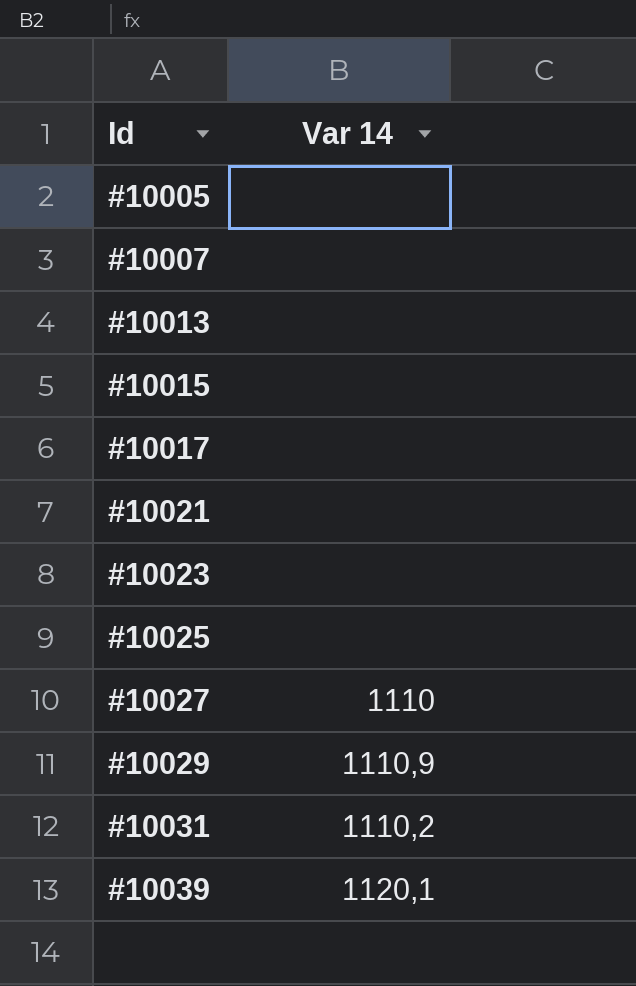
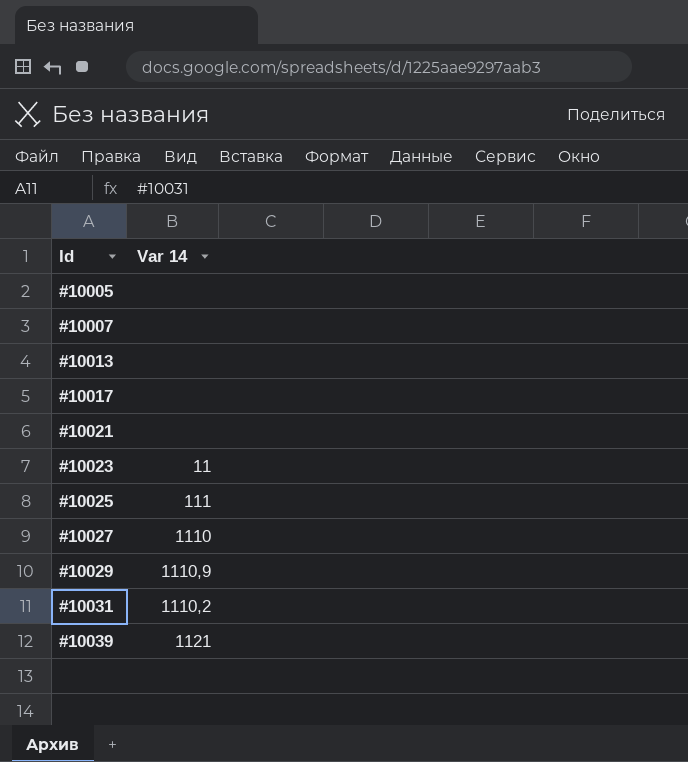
row #10015: none -> none
#10023 | Var 14: none -> 11
#10025 | Var 14: none -> 111
#10039 | Var 14: 1120,1 -> 1121

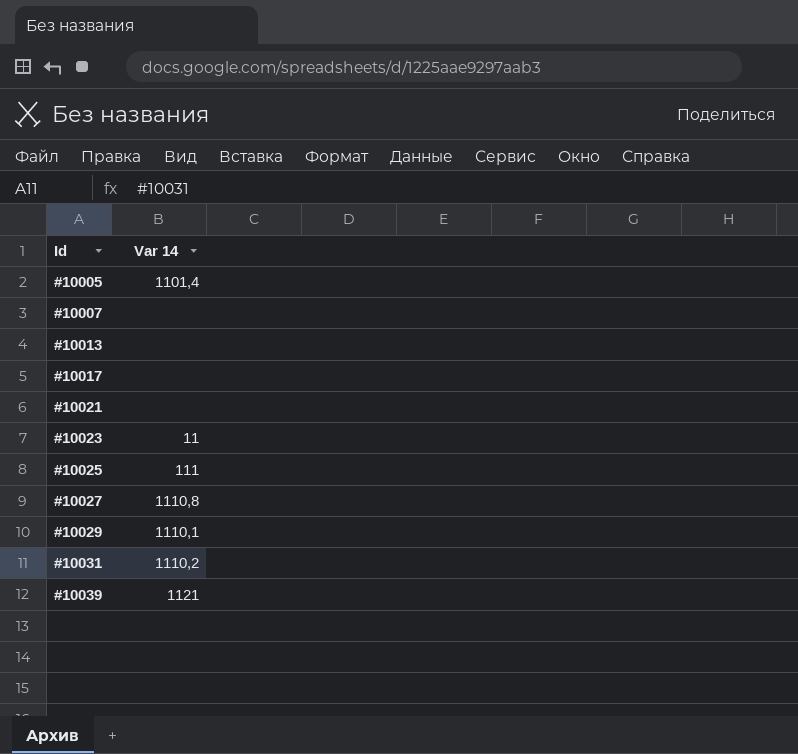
#10005 | Var 14: none -> 1101,4
#10027 | Var 14: 1110 -> 1110,8
#10029 | Var 14: 1110,9 -> 1110,1

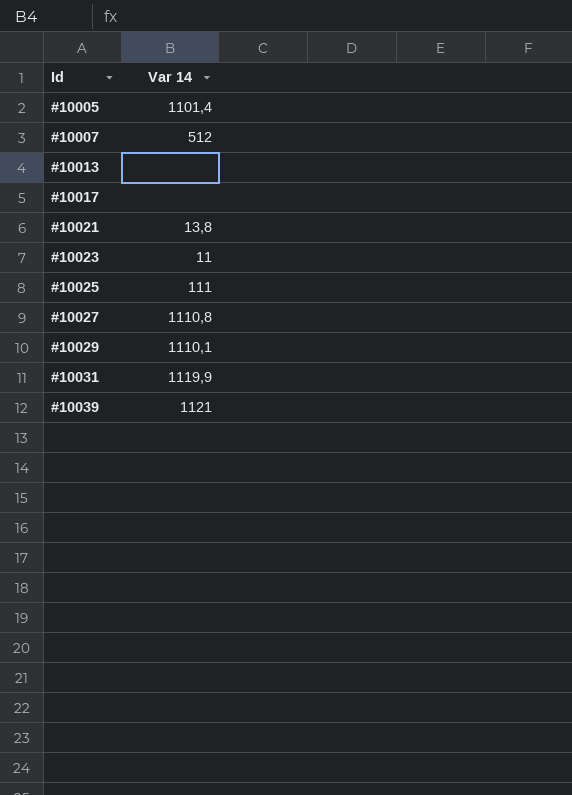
#10007 | Var 14: none -> 512
#10021 | Var 14: none -> 13,8
#10031 | Var 14: 1110,2 -> 1119,9

